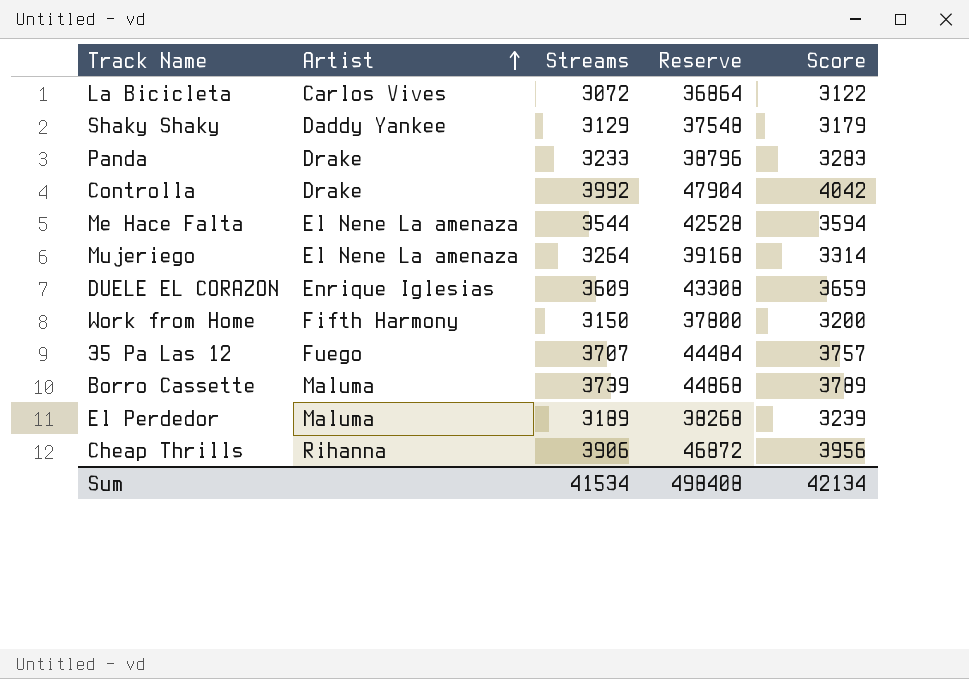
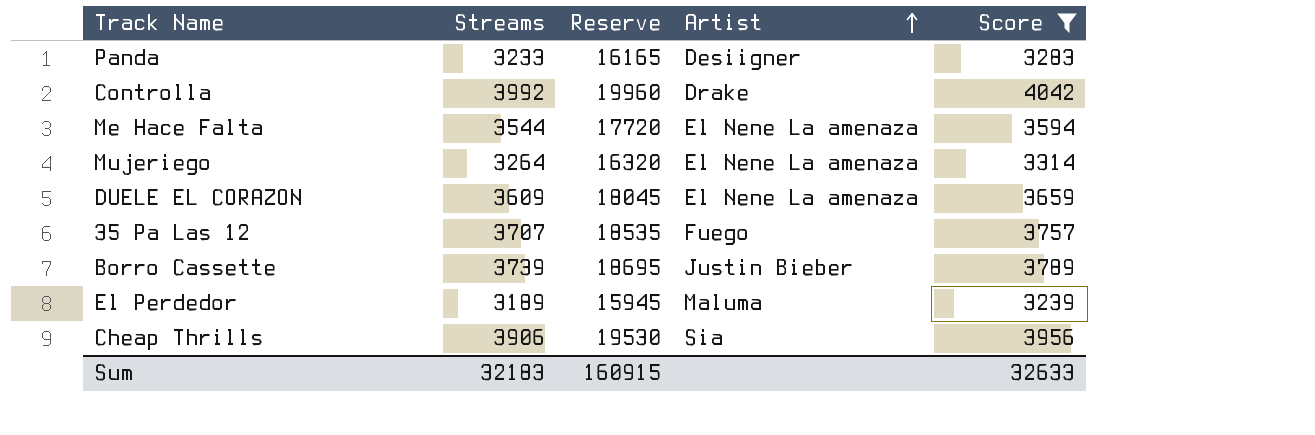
filter: none -> Score >= 3239
column Reserve | formula: [Streams] * 12 -> [Streams] * 5
column Artist | position: 2 -> 4
Panda | Artist: Drake -> Desiigner
DUELE EL CORAZON | Artist: Enrique Iglesias -> El Nene La amenaza
Borro Cassette | Artist: Maluma -> Justin Bieber
Cheap Thrills | Artist: Rihanna -> Sia
Sum | Streams: 41534 -> 32183
Sum | Reserve: 498408 -> 160915
Sum | Score: 42134 -> 32633

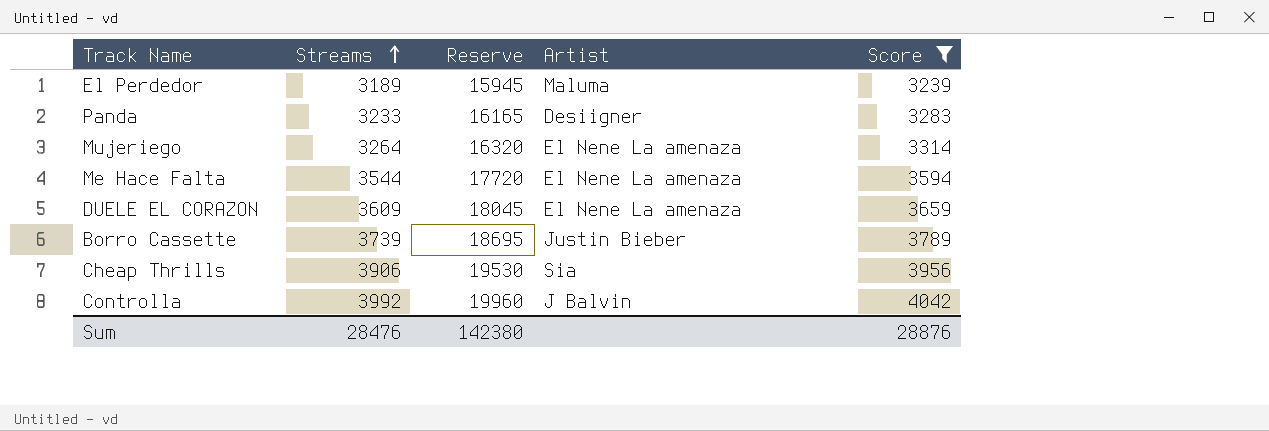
row order: Artist ascending -> Streams ascending
row 35 Pa Las 12: 3707 | 18535 | Fuego | 3757 -> none
Controlla | Artist: Drake -> J Balvin
Sum | Streams: 32183 -> 28476
Sum | Reserve: 160915 -> 142380
Sum | Score: 32633 -> 28876

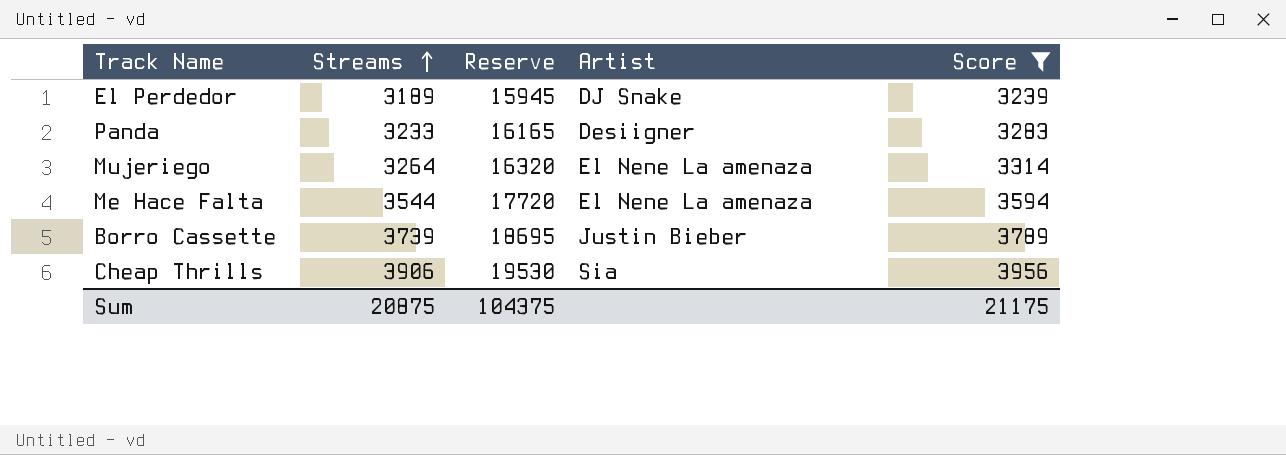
row DUELE EL CORAZON: 3609 | 18045 | El Nene La amenaza | 3659 -> none
row Controlla: 3992 | 19960 | J Balvin | 4042 -> none
El Perdedor | Artist: Maluma -> DJ Snake
Sum | Streams: 28476 -> 20875
Sum | Reserve: 142380 -> 104375
Sum | Score: 28876 -> 21175

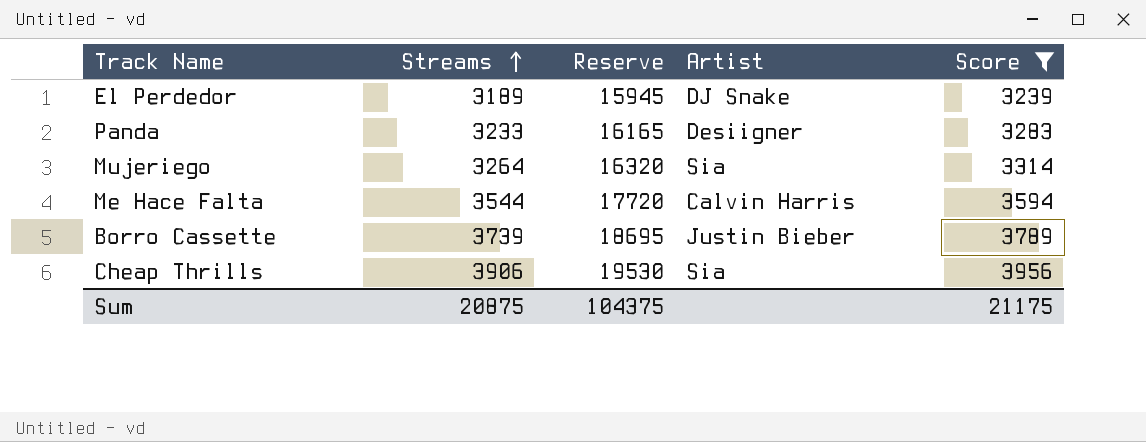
Mujeriego | Artist: El Nene La amenaza -> Sia
Me Hace Falta | Artist: El Nene La amenaza -> Calvin Harris

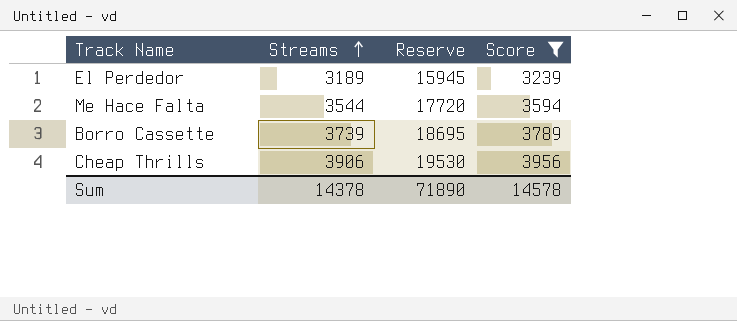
column Artist | position: 4 -> none
row Panda: 3233 | 16165 | Desiigner | 3283 -> none
row Mujeriego: 3264 | 16320 | Sia | 3314 -> none
Sum | Streams: 20875 -> 14378
Sum | Reserve: 104375 -> 71890
Sum | Score: 21175 -> 14578

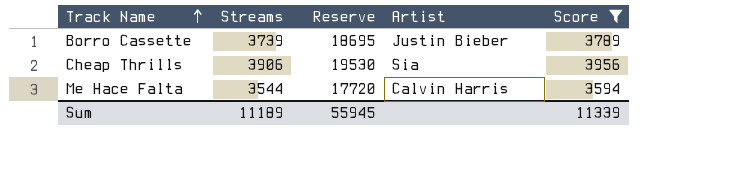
row order: Streams ascending -> Track Name ascending
column Artist | position: none -> 4
row El Perdedor: 3189 | 15945 | 3239 -> none
Sum | Streams: 14378 -> 11189
Sum | Reserve: 71890 -> 55945
Sum | Score: 14578 -> 11339

